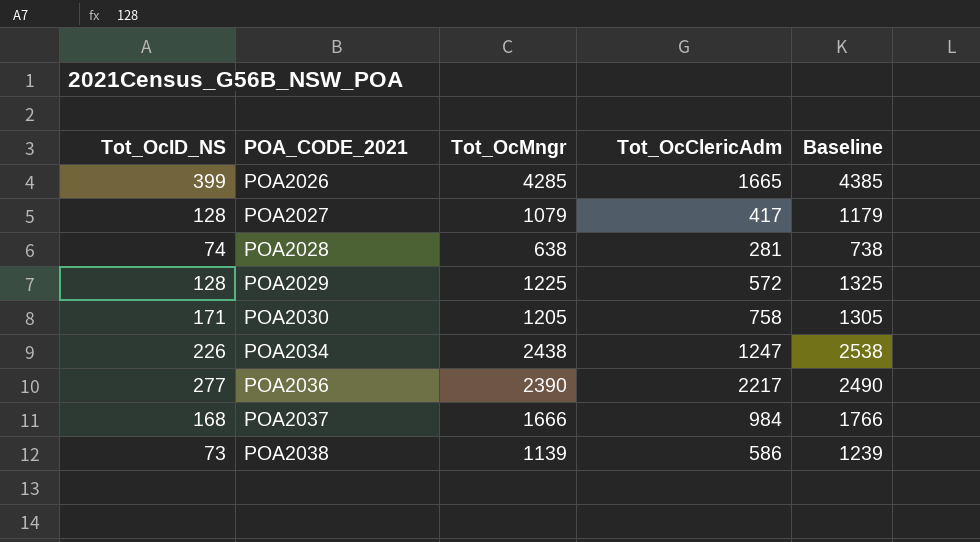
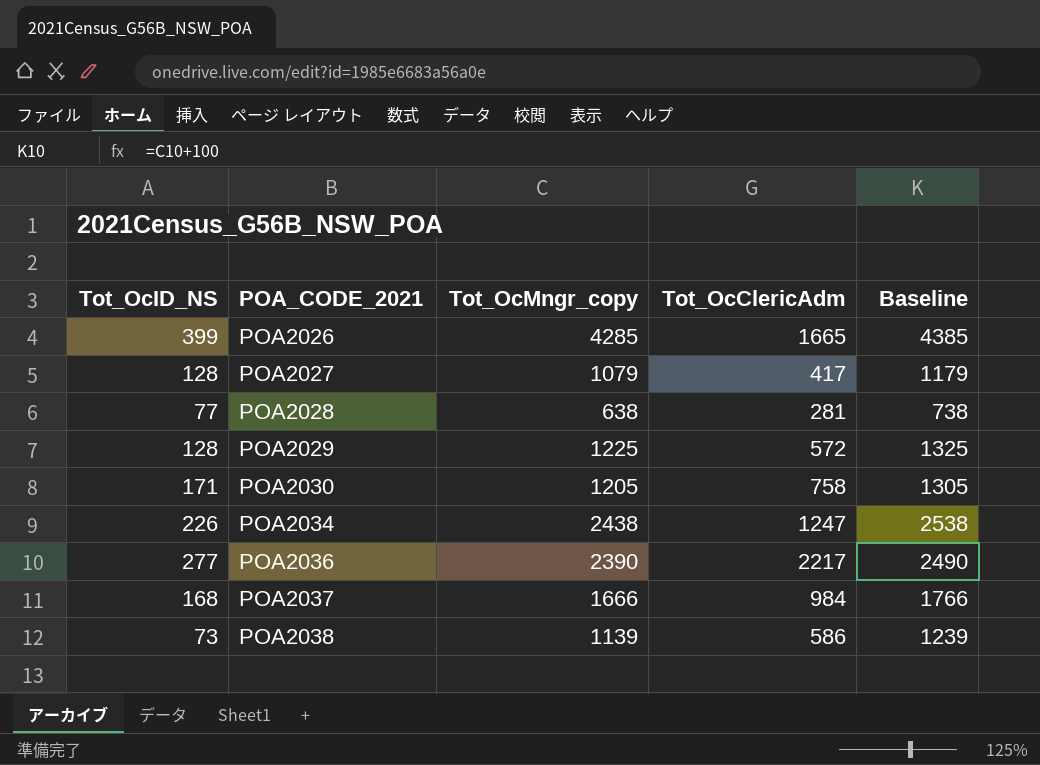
column name: Tot_OcMngr -> Tot_OcMngr_copy
POA2028 | Tot_OcID_NS: 74 -> 77

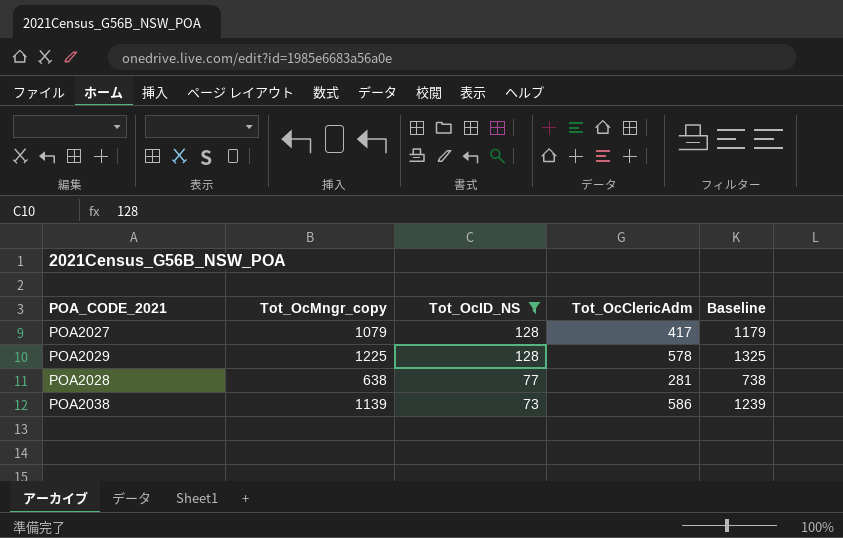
filter: none -> Tot_OcID_NS <= 128
row order: POA_CODE_2021 ascending -> Tot_OcID_NS descending
column Tot_OcID_NS | position: 1 -> 3
POA2029 | Tot_OcClericAdm: 572 -> 578

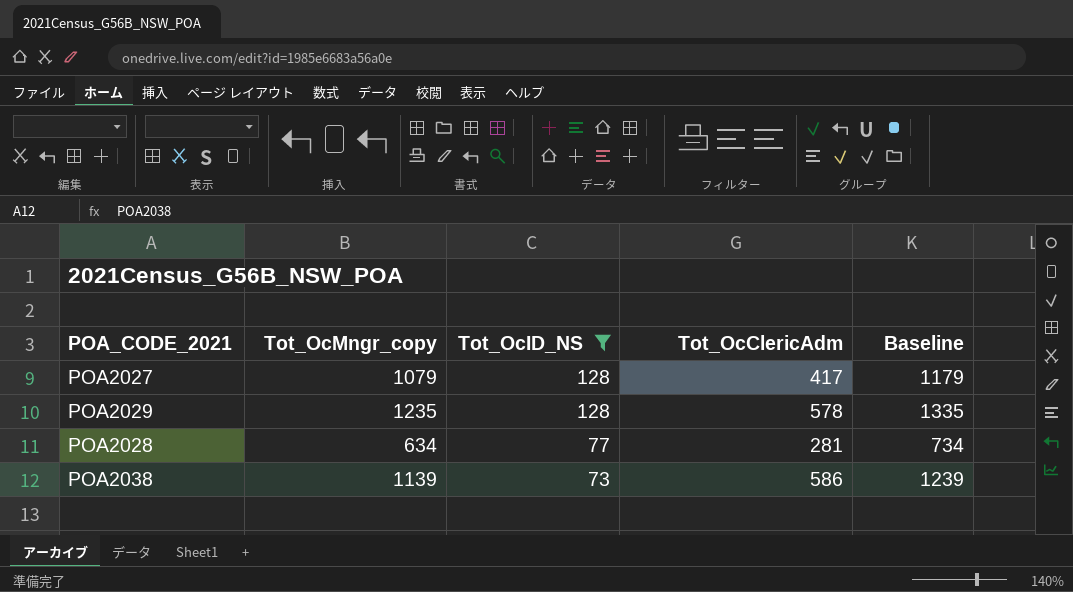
POA2029 | Tot_OcMngr_copy: 1225 -> 1235
POA2029 | Baseline: 1325 -> 1335
POA2028 | Tot_OcMngr_copy: 638 -> 634
POA2028 | Baseline: 738 -> 734

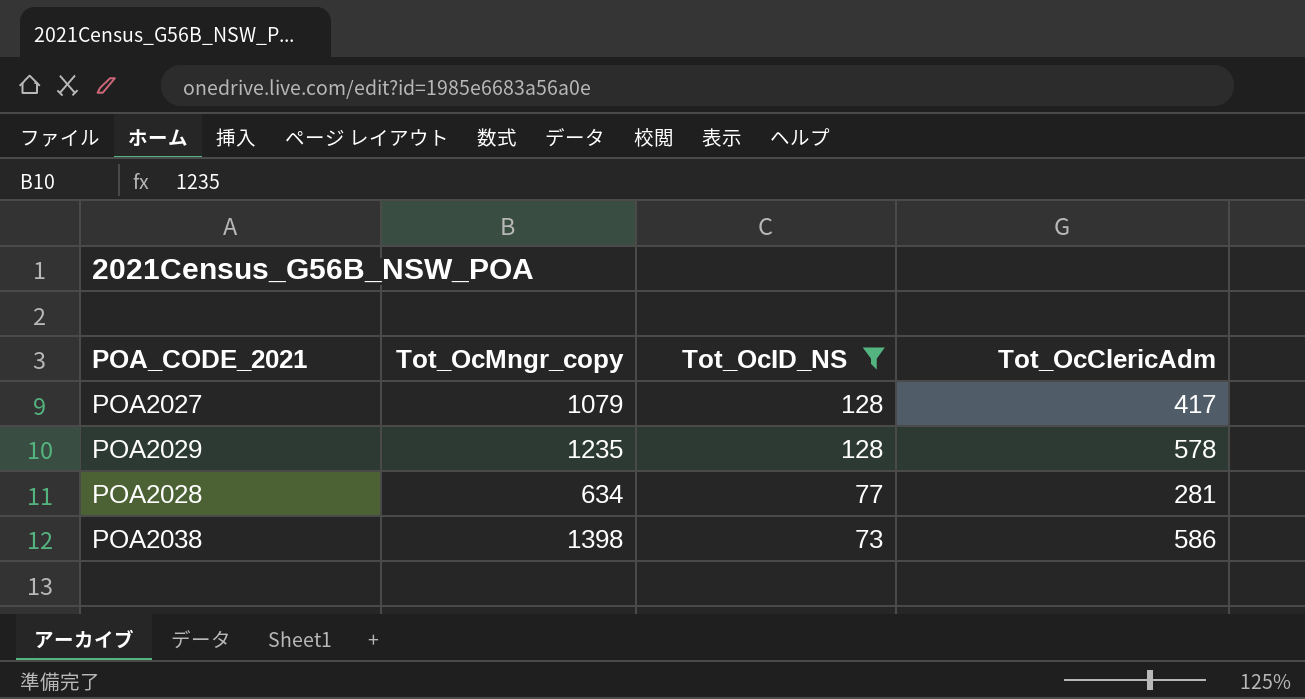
column Baseline | formula: [Tot_OcMngr_copy] + 100 -> none
POA2038 | Tot_OcMngr_copy: 1139 -> 1398

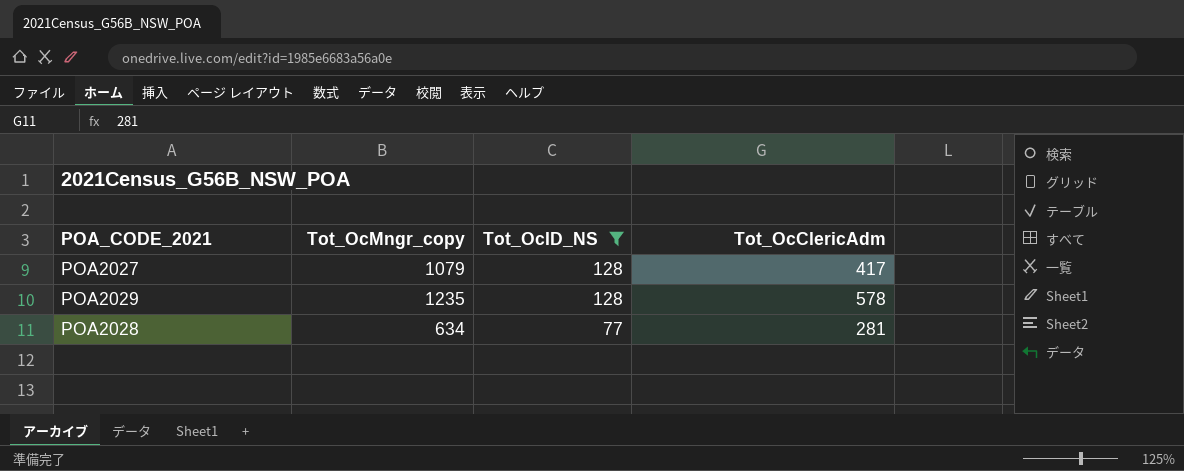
row POA2038: 1398 | 73 | 586 -> none

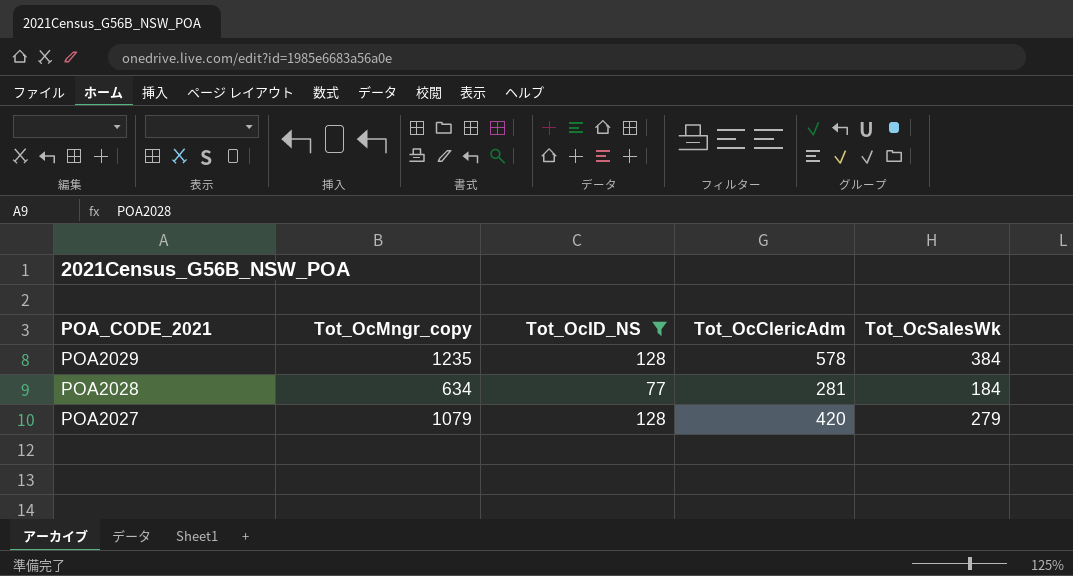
row order: Tot_OcID_NS descending -> POA_CODE_2021 descending
column Tot_OcSalesWk | position: none -> 5
POA2027 | Tot_OcClericAdm: 417 -> 420

